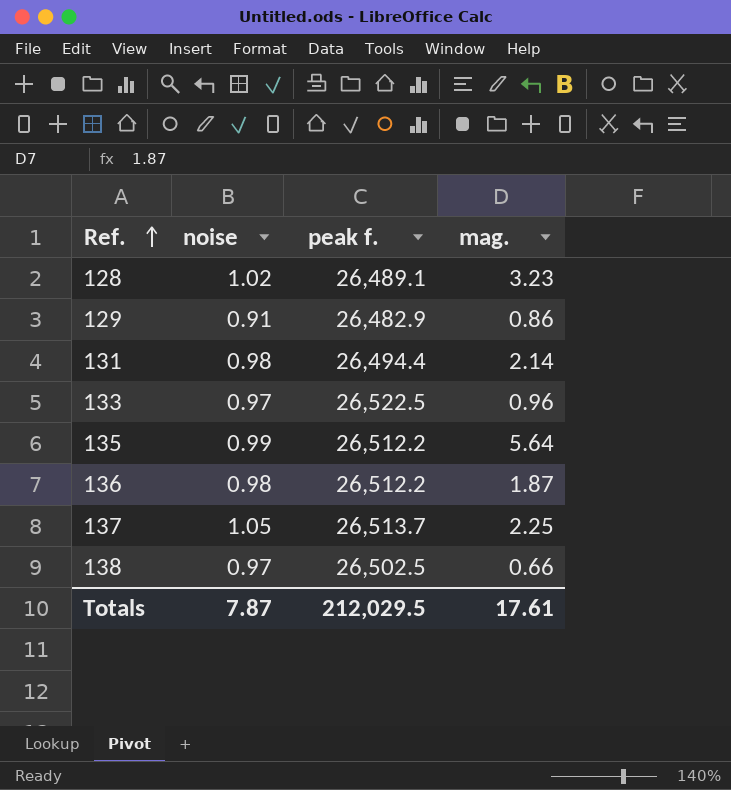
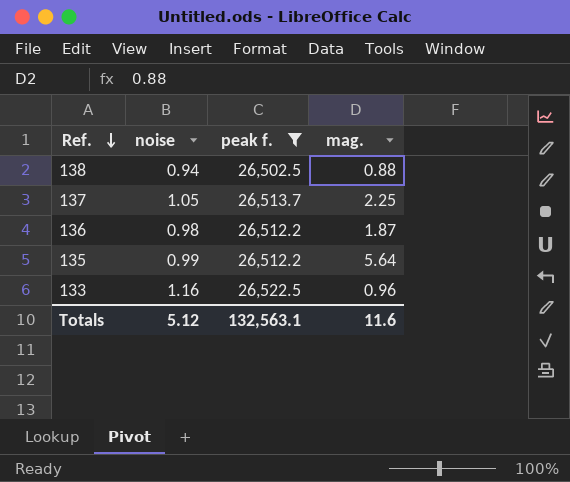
filter: none -> peak f. >= 26,502.5
row order: Ref. ascending -> Ref. descending
138 | noise: 0.97 -> 0.94
138 | mag.: 0.66 -> 0.88
133 | noise: 0.97 -> 1.16
Totals | noise: 7.87 -> 5.12
Totals | peak f.: 212,029.5 -> 132,563.1
Totals | mag.: 17.61 -> 11.6

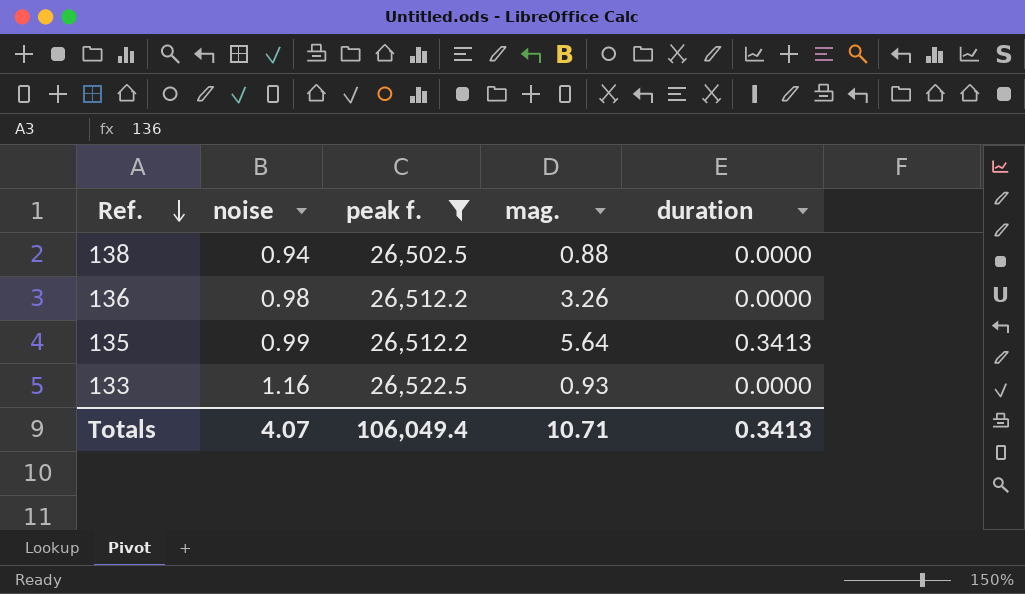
column duration | position: none -> 5
row 137: 1.05 | 26,513.7 | 2.25 -> none
136 | mag.: 1.87 -> 3.26
133 | mag.: 0.96 -> 0.93
Totals | noise: 5.12 -> 4.07
Totals | peak f.: 132,563.1 -> 106,049.4
Totals | mag.: 11.6 -> 10.71

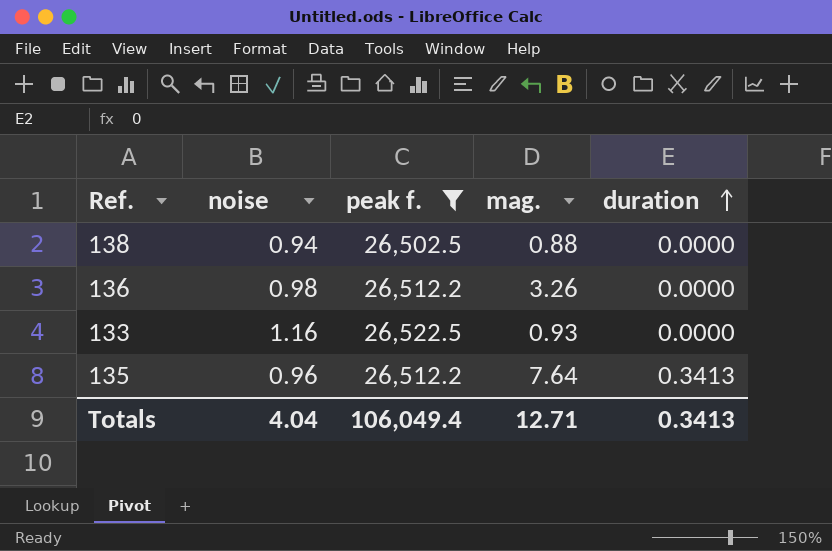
row order: Ref. descending -> duration ascending
135 | noise: 0.99 -> 0.96
135 | mag.: 5.64 -> 7.64
Totals | noise: 4.07 -> 4.04
Totals | mag.: 10.71 -> 12.71

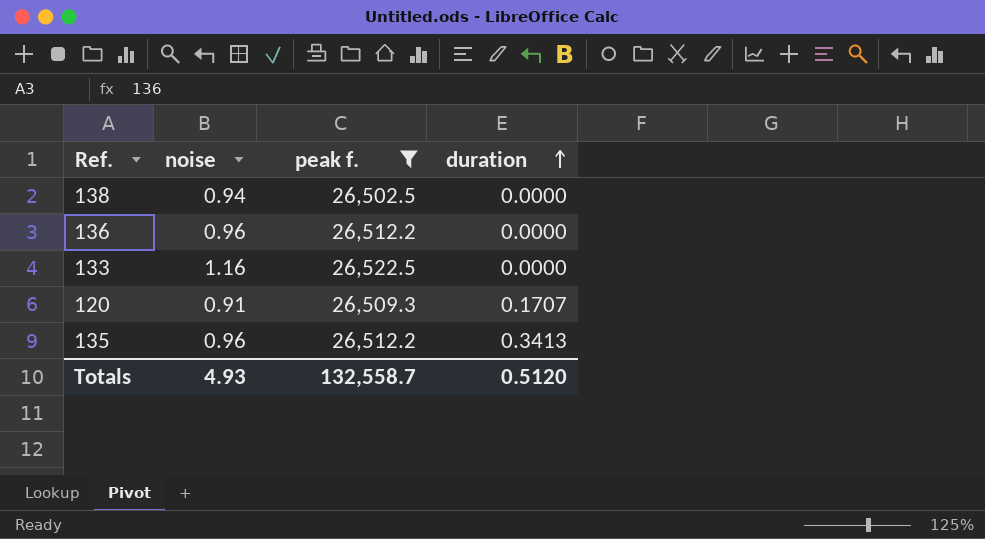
column mag. | position: 4 -> none
136 | noise: 0.98 -> 0.96
row 120: none -> 0.91 | 26,509.3 | 0.1707
Totals | noise: 4.04 -> 4.93
Totals | peak f.: 106,049.4 -> 132,558.7
Totals | duration: 0.3413 -> 0.5120

